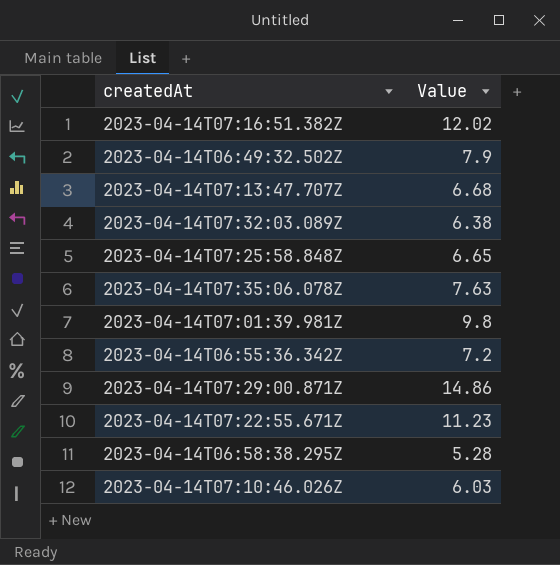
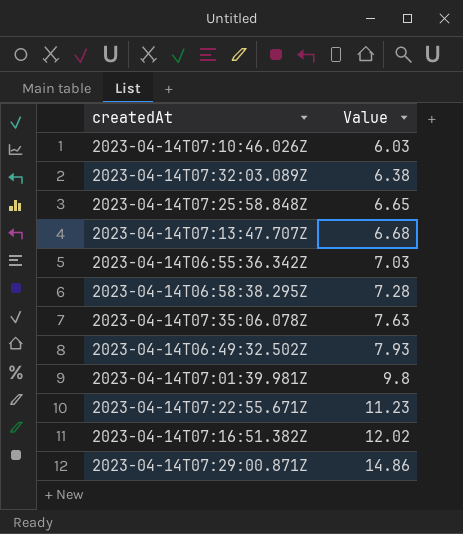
row order: none -> Value ascending
2023-04-14T06:55:36.342Z | Value: 7.2 -> 7.03
2023-04-14T06:58:38.295Z | Value: 5.28 -> 7.28
2023-04-14T06:49:32.502Z | Value: 7.9 -> 7.93

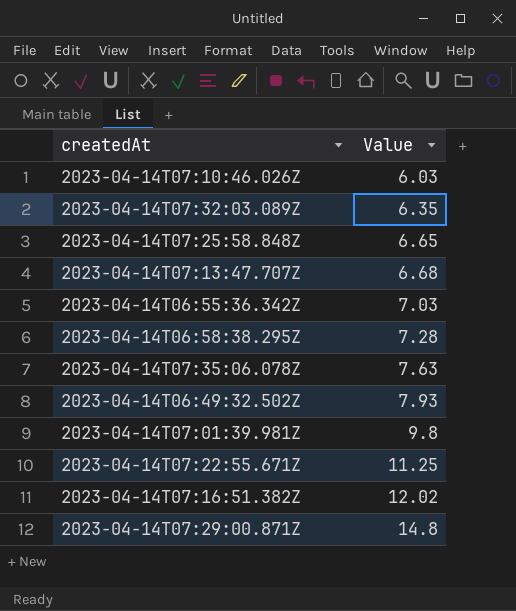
2023-04-14T07:32:03.089Z | Value: 6.38 -> 6.35
2023-04-14T07:22:55.671Z | Value: 11.23 -> 11.25
2023-04-14T07:29:00.871Z | Value: 14.86 -> 14.8

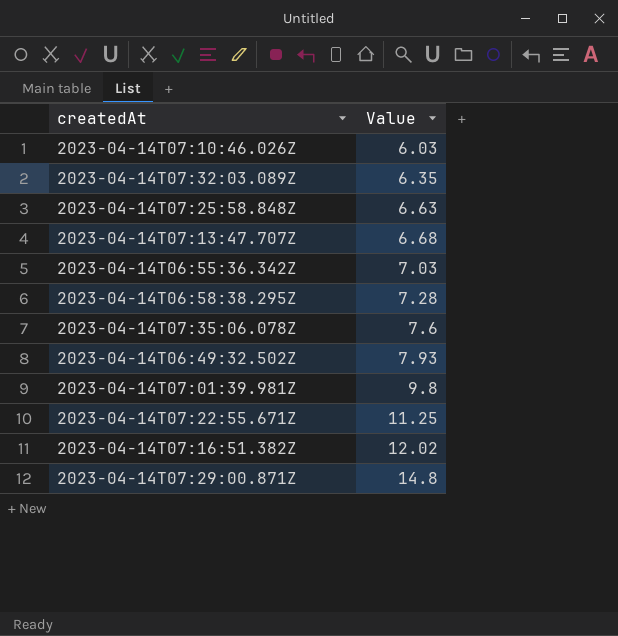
2023-04-14T07:25:58.848Z | Value: 6.65 -> 6.63
2023-04-14T07:35:06.078Z | Value: 7.63 -> 7.6

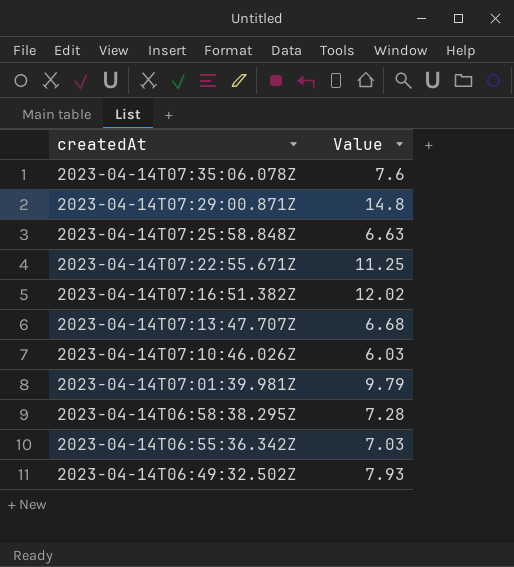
row order: Value ascending -> createdAt descending
row 2023-04-14T07:32:03.089Z: 6.35 -> none
2023-04-14T07:01:39.981Z | Value: 9.8 -> 9.79

